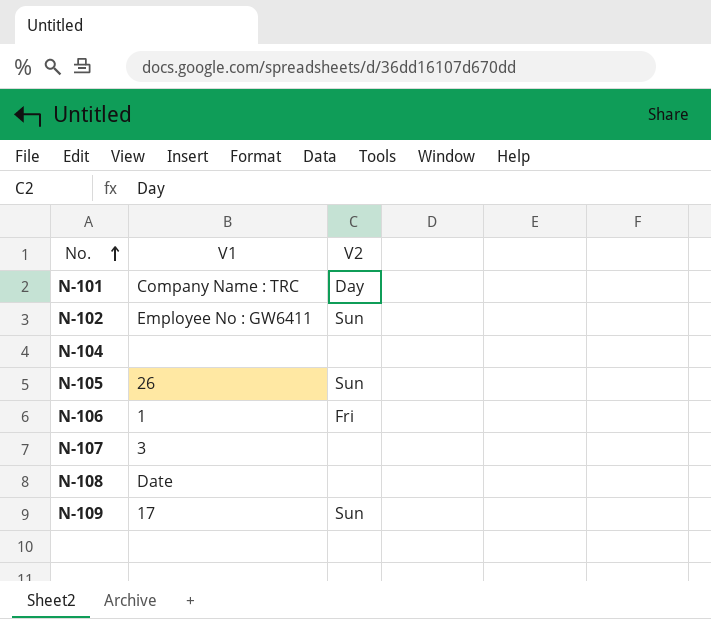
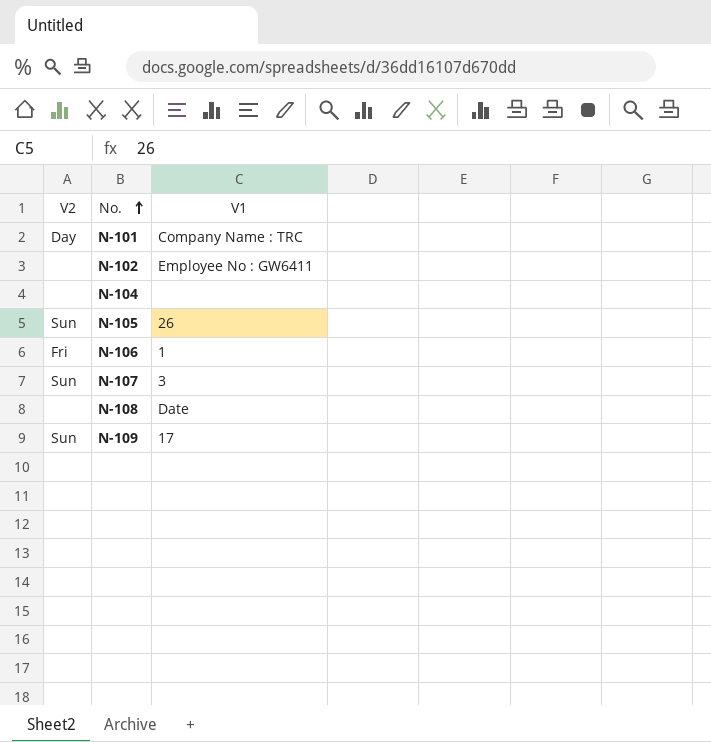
column V2 | position: 3 -> 1
N-102 | V2: Sun -> none
N-107 | V2: none -> Sun

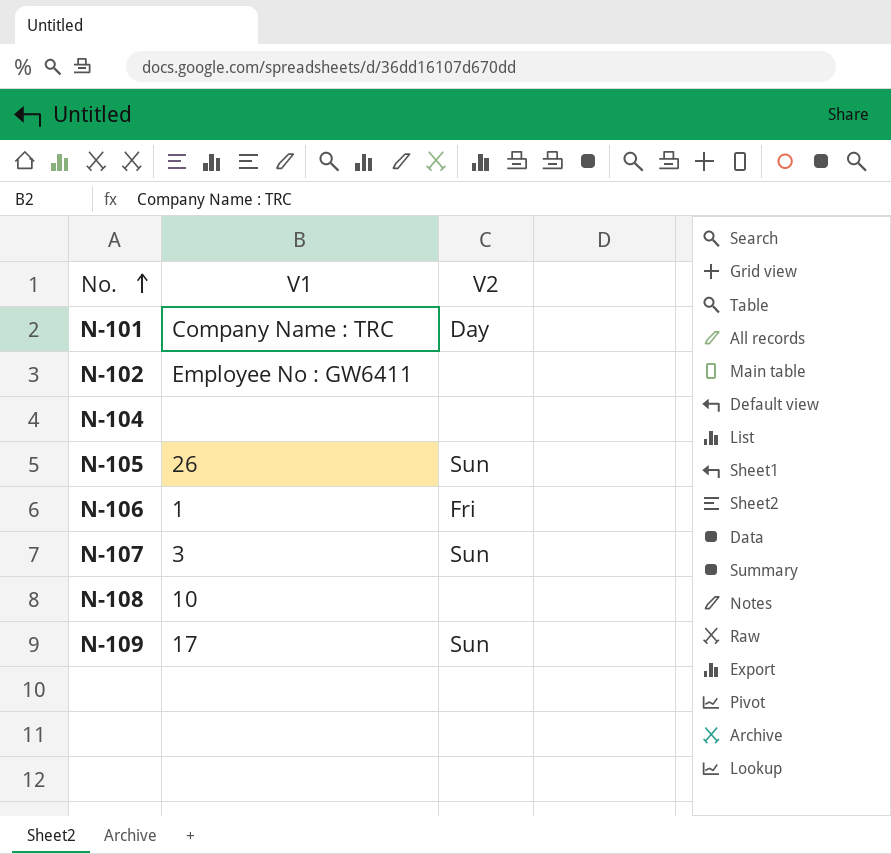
column V2 | position: 1 -> 3
N-108 | V1: Date -> 10

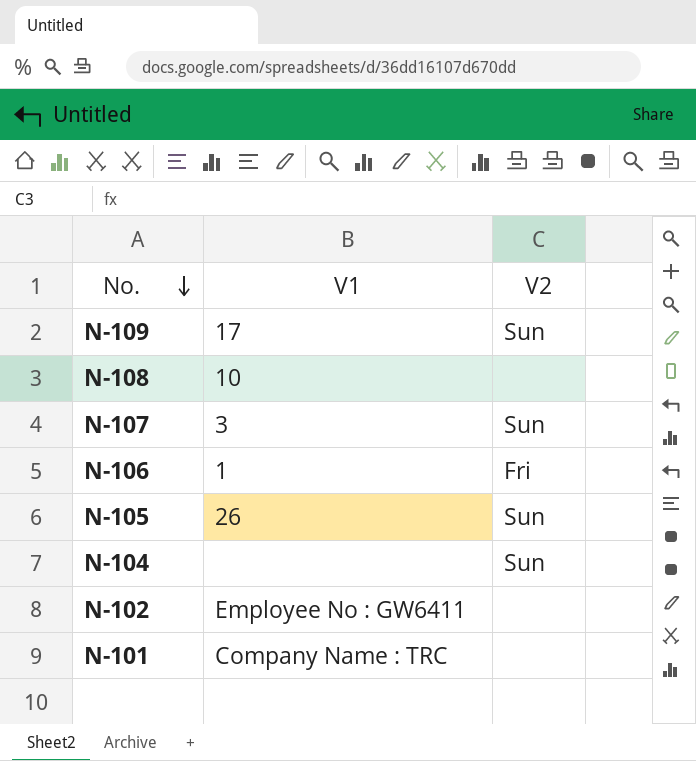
row order: No. ascending -> No. descending
N-104 | V2: none -> Sun
N-101 | V2: Day -> none

